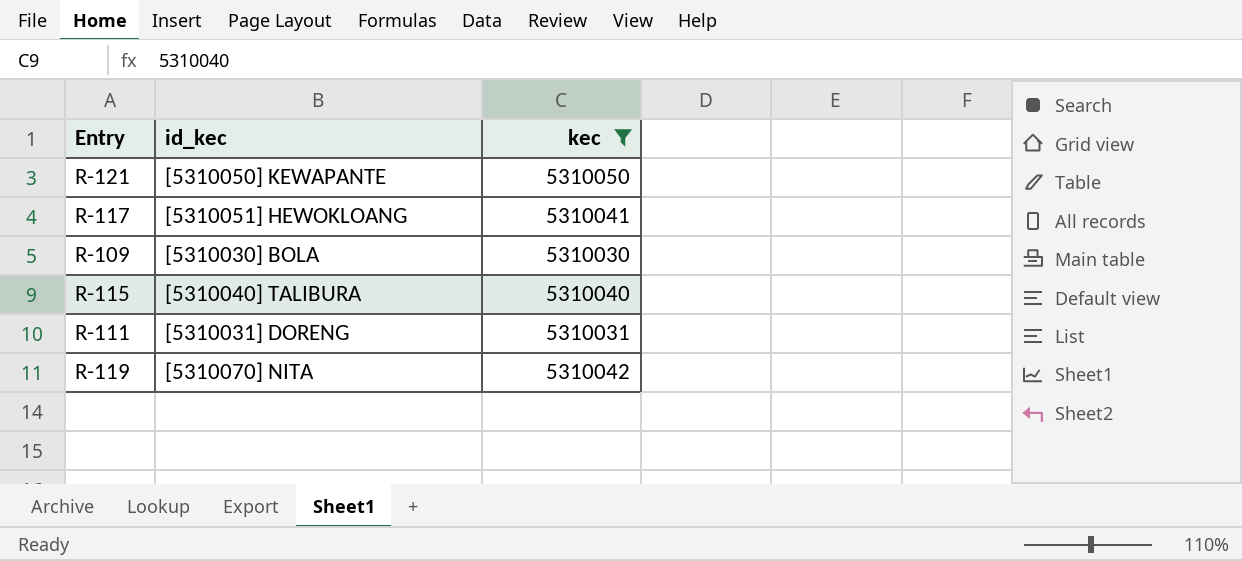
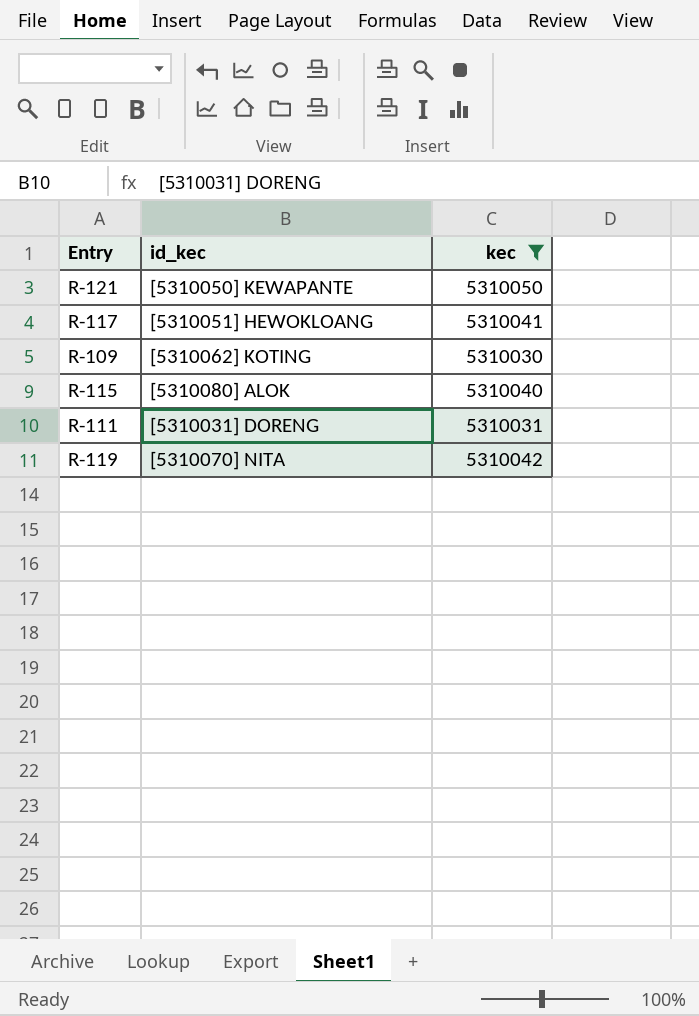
R-109 | id_kec: [5310030] BOLA -> [5310062] KOTING
R-115 | id_kec: [5310040] TALIBURA -> [5310080] ALOK

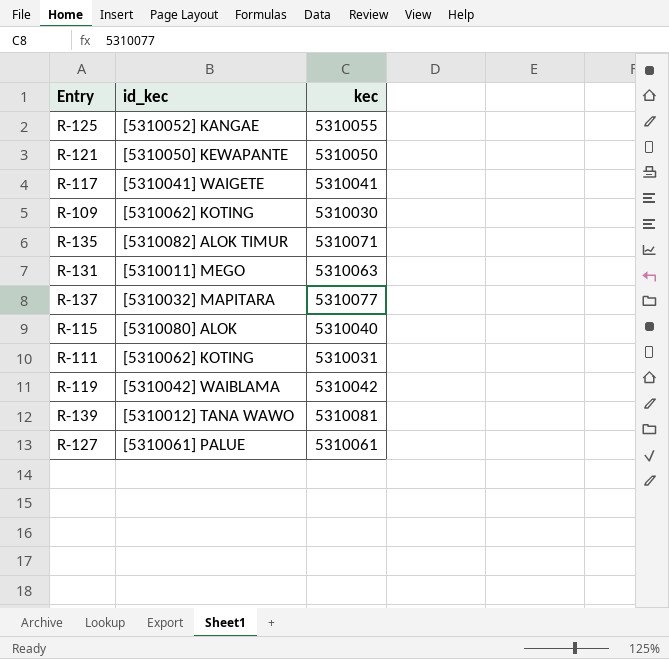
filter: kec <= 5310050 -> none
R-117 | id_kec: [5310051] HEWOKLOANG -> [5310041] WAIGETE
R-111 | id_kec: [5310031] DORENG -> [5310062] KOTING
R-119 | id_kec: [5310070] NITA -> [5310042] WAIBLAMA

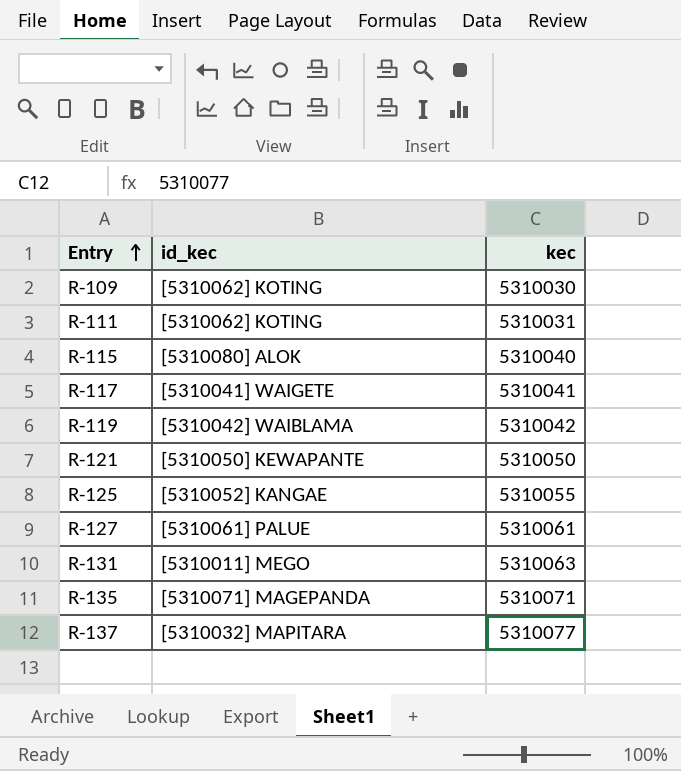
row order: none -> Entry ascending
row R-139: [5310012] TANA WAWO | 5310081 -> none
R-135 | id_kec: [5310082] ALOK TIMUR -> [5310071] MAGEPANDA

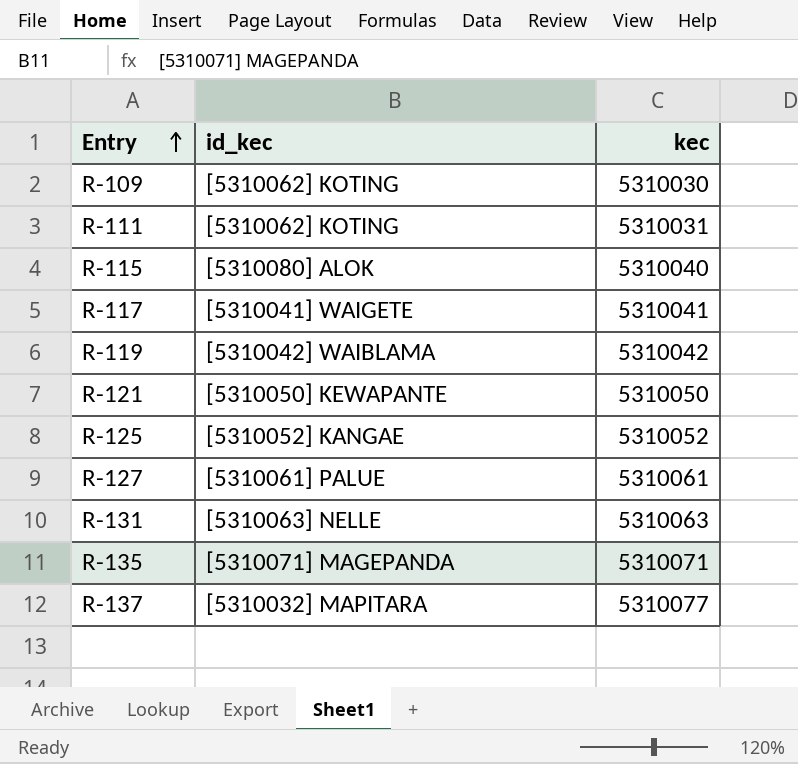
R-125 | kec: 5310055 -> 5310052
R-131 | id_kec: [5310011] MEGO -> [5310063] NELLE

